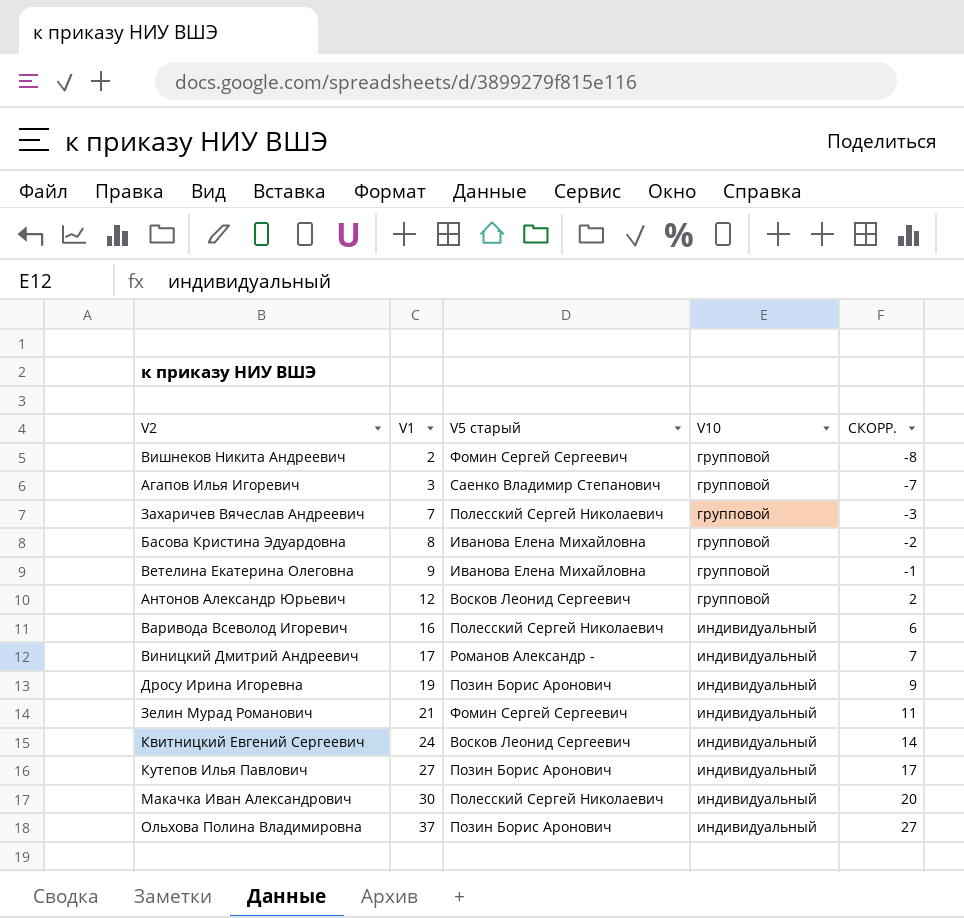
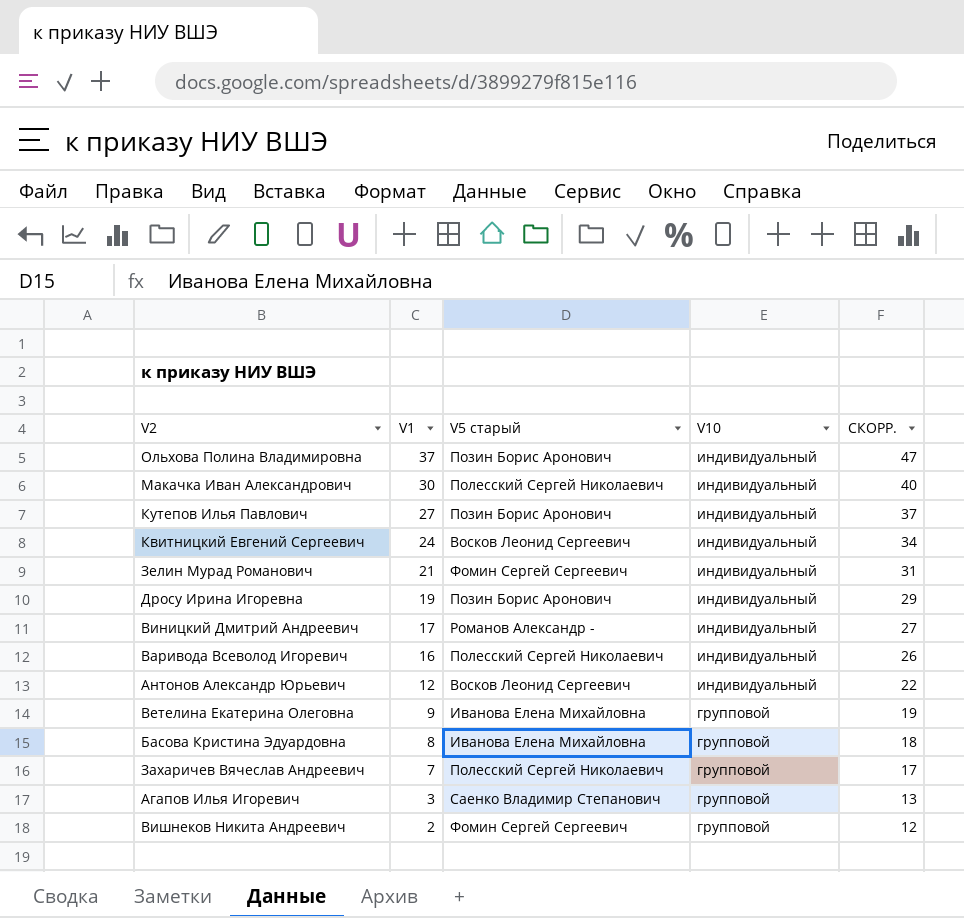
row order: V1 ascending -> V1 descending
column СКОРР. | formula: [V1] - 10 -> [V1] + 10
Антонов Александр Юрьевич | V10: групповой -> индивидуальный

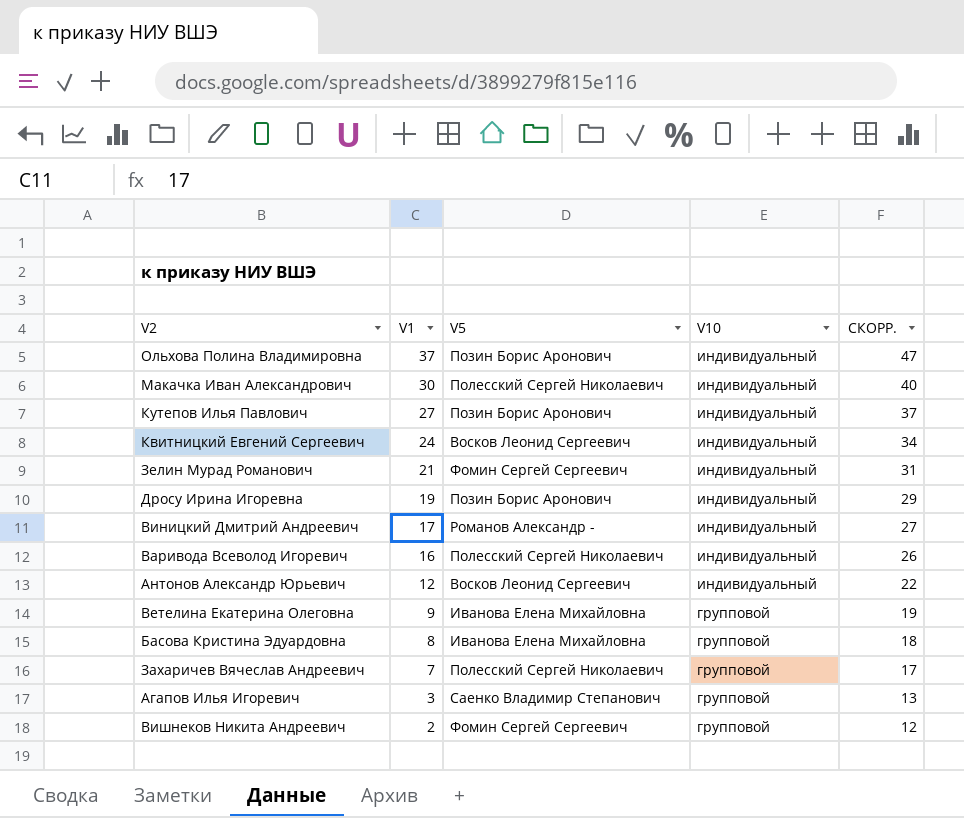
column name: V5 старый -> V5

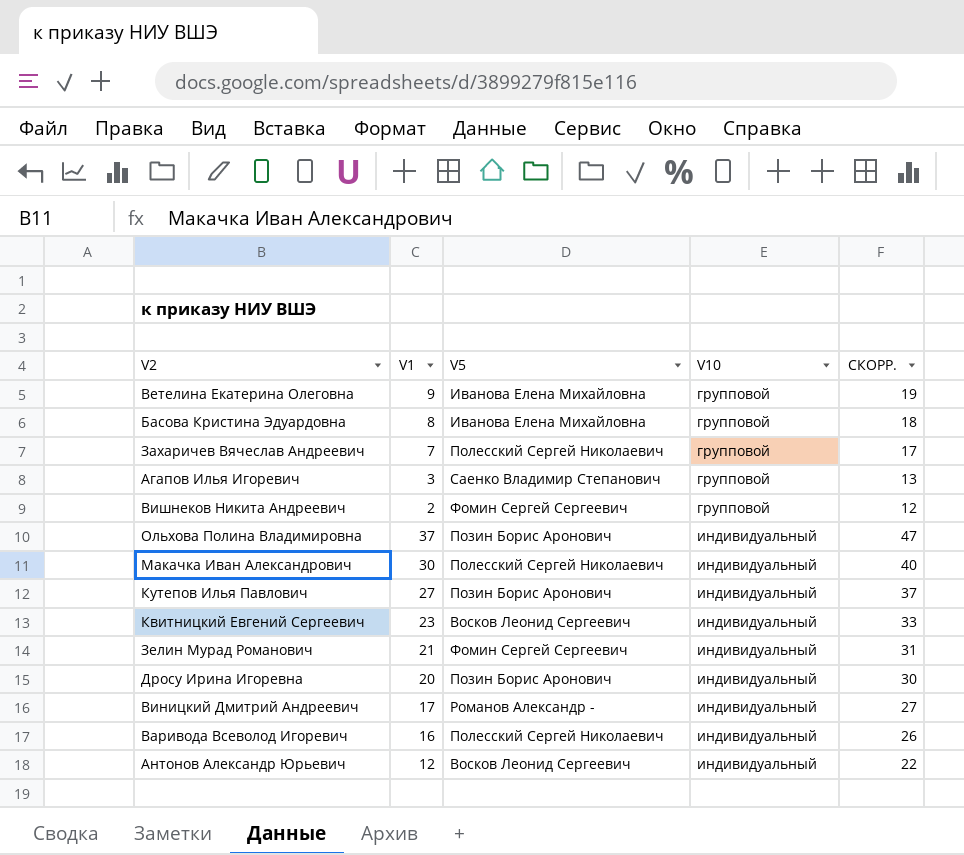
row order: V1 descending -> V10 ascending
Квитницкий Евгений Сергеевич | V1: 24 -> 23
Квитницкий Евгений Сергеевич | СКОРР.: 34 -> 33
Дросу Ирина Игоревна | V1: 19 -> 20
Дросу Ирина Игоревна | СКОРР.: 29 -> 30

